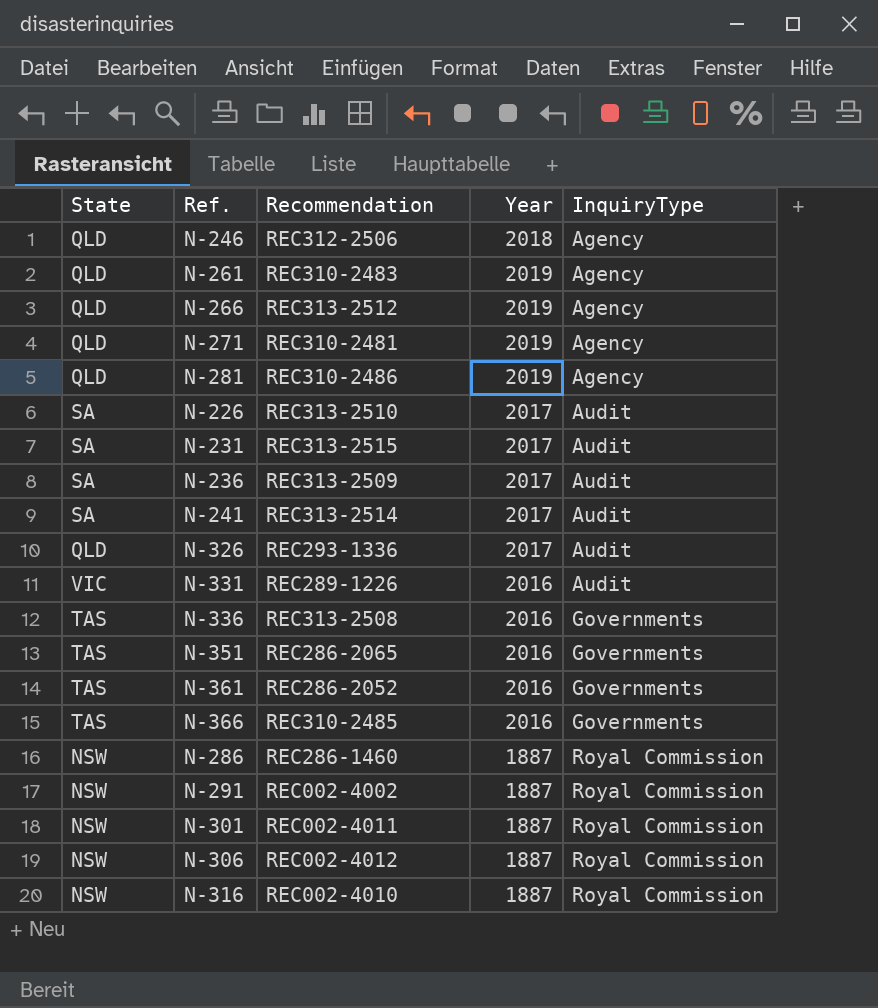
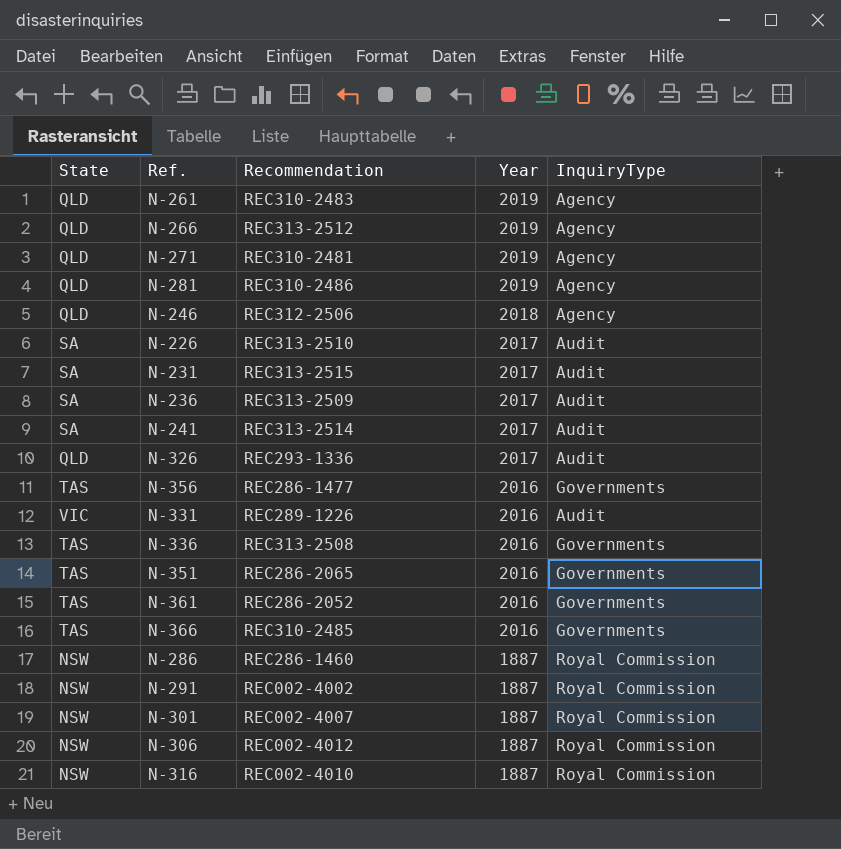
row order: InquiryType ascending -> Year descending
row N-356: none -> TAS | REC286-1477 | 2016 | Governments
N-301 | Recommendation: REC002-4011 -> REC002-4007

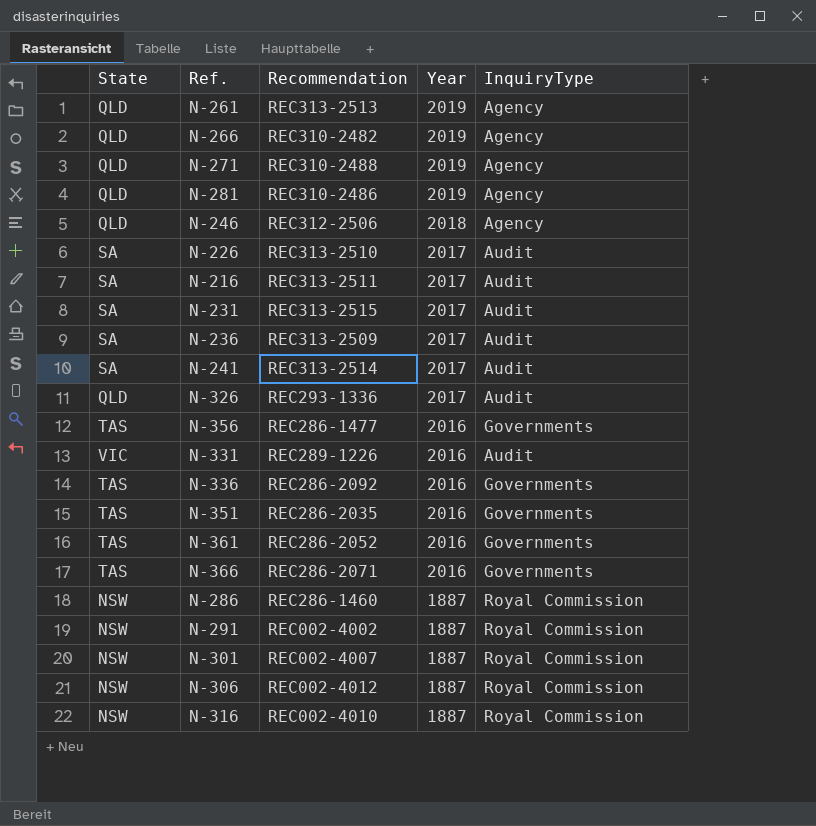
N-261 | Recommendation: REC310-2483 -> REC313-2513
N-266 | Recommendation: REC313-2512 -> REC310-2482
N-271 | Recommendation: REC310-2481 -> REC310-2488
row N-216: none -> SA | REC313-2511 | 2017 | Audit
N-336 | Recommendation: REC313-2508 -> REC286-2092
N-351 | Recommendation: REC286-2065 -> REC286-2035
N-366 | Recommendation: REC310-2485 -> REC286-2071

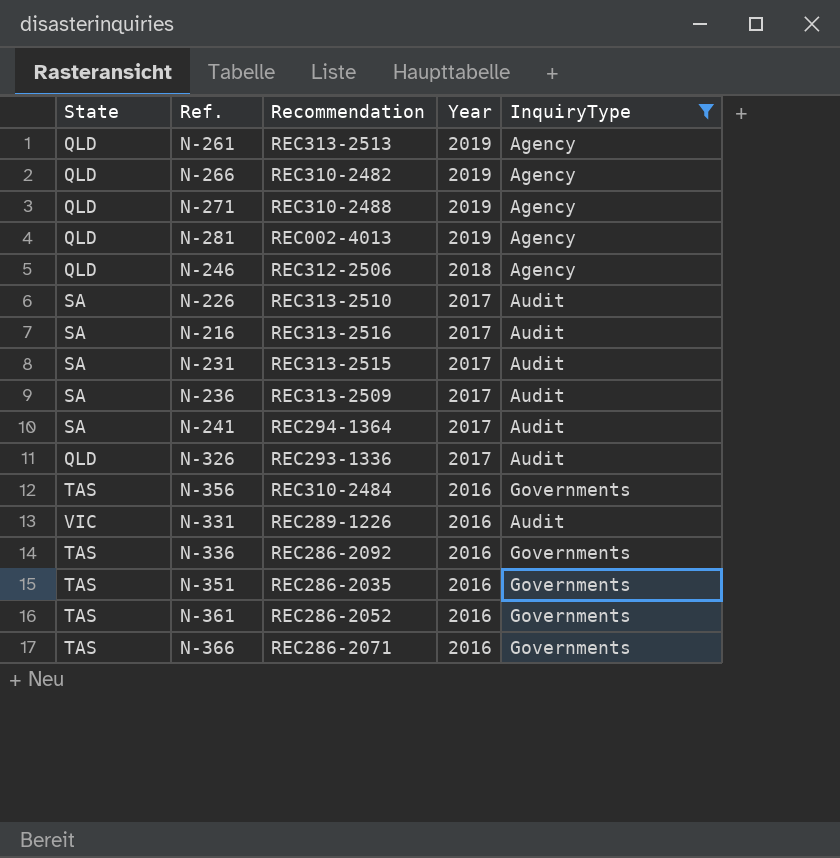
filter: none -> InquiryType != Royal Commission
N-281 | Recommendation: REC310-2486 -> REC002-4013
N-216 | Recommendation: REC313-2511 -> REC313-2516
N-241 | Recommendation: REC313-2514 -> REC294-1364
N-356 | Recommendation: REC286-1477 -> REC310-2484

